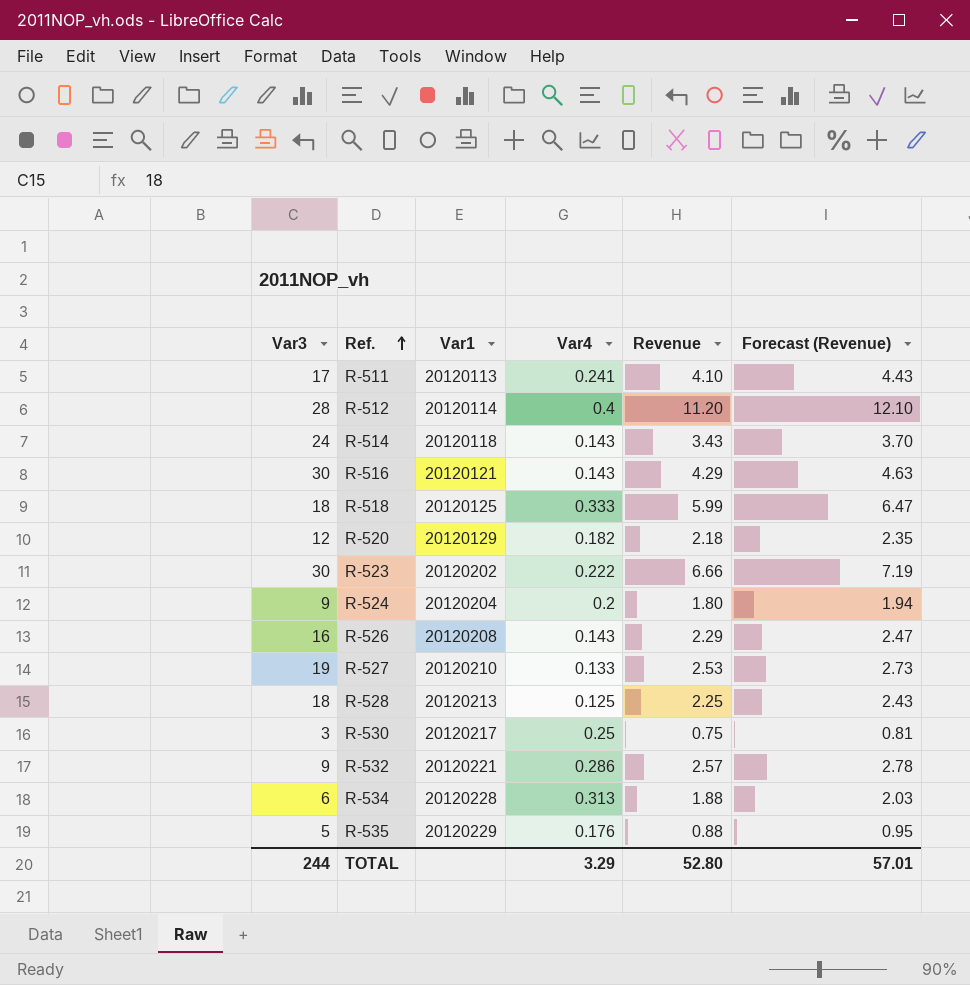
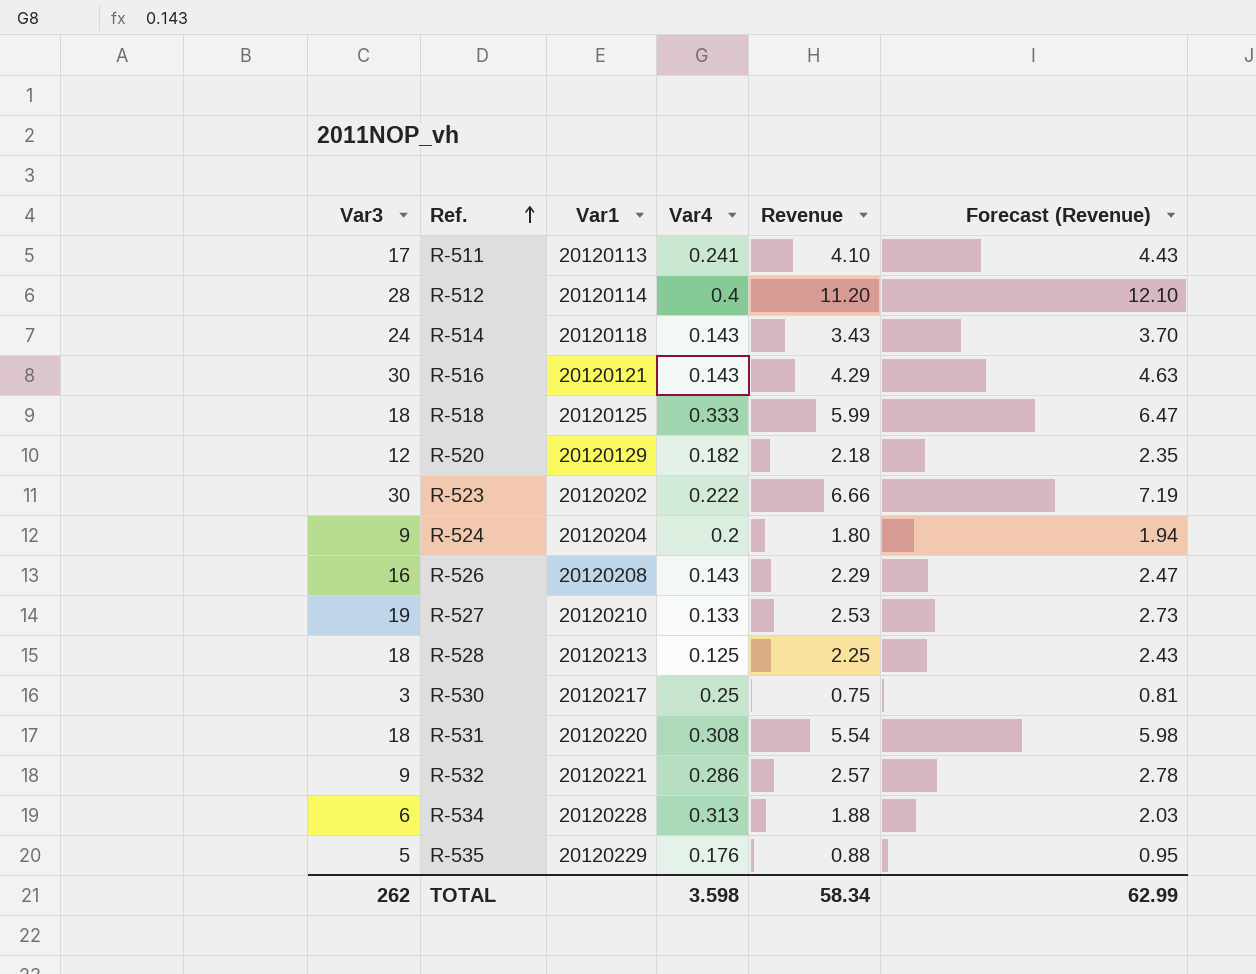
row R-531: none -> 18 | 20120220 | 0.308 | 5.54 | 5.98
TOTAL | Var3: 244 -> 262
TOTAL | Var4: 3.29 -> 3.598
TOTAL | Revenue: 52.80 -> 58.34
TOTAL | Forecast (Revenue): 57.01 -> 62.99

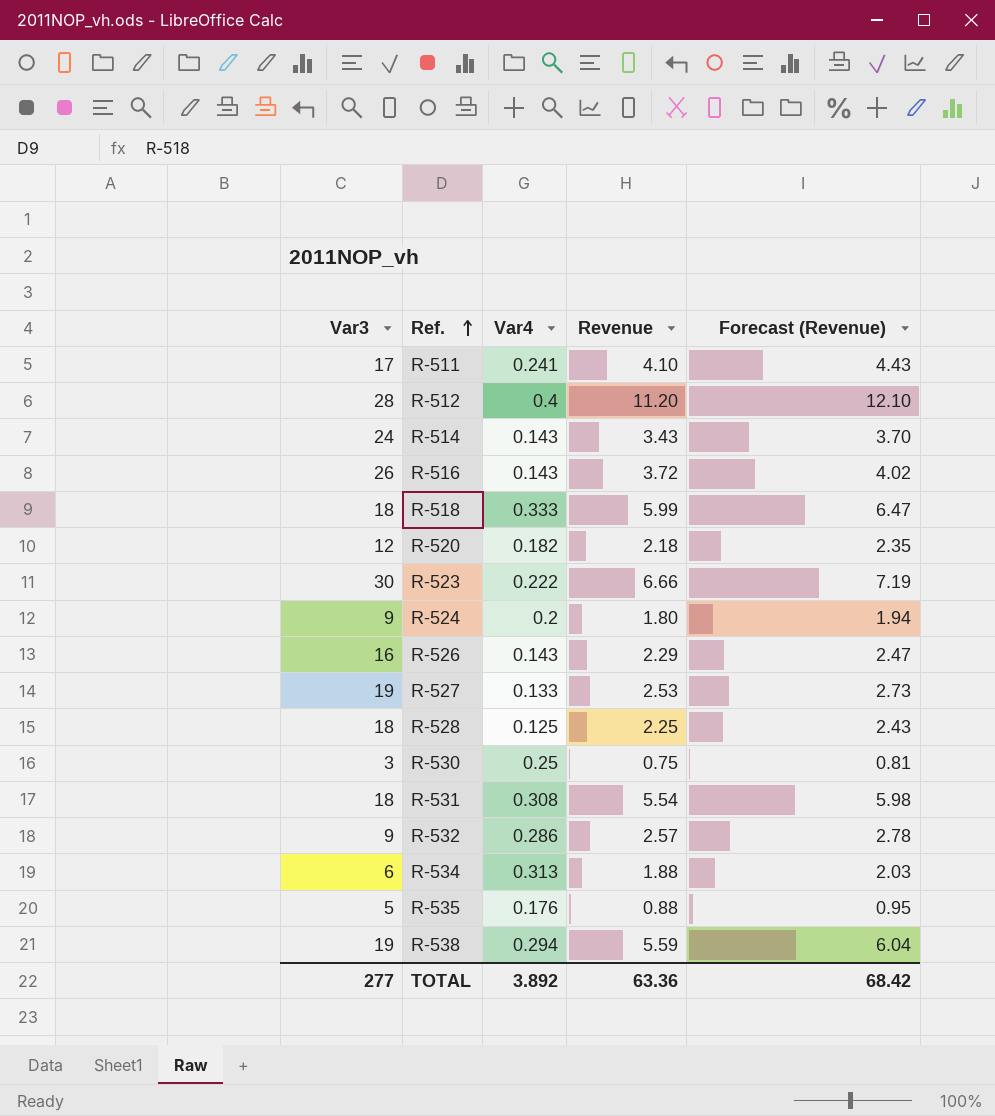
column Var1 | position: 3 -> none
R-516 | Var3: 30 -> 26
R-516 | Revenue: 4.29 -> 3.72
R-516 | Forecast (Revenue): 4.63 -> 4.02
row R-538: none -> 19 | 0.294 | 5.59 | 6.04
TOTAL | Var3: 262 -> 277
TOTAL | Var4: 3.598 -> 3.892
TOTAL | Revenue: 58.34 -> 63.36
TOTAL | Forecast (Revenue): 62.99 -> 68.42

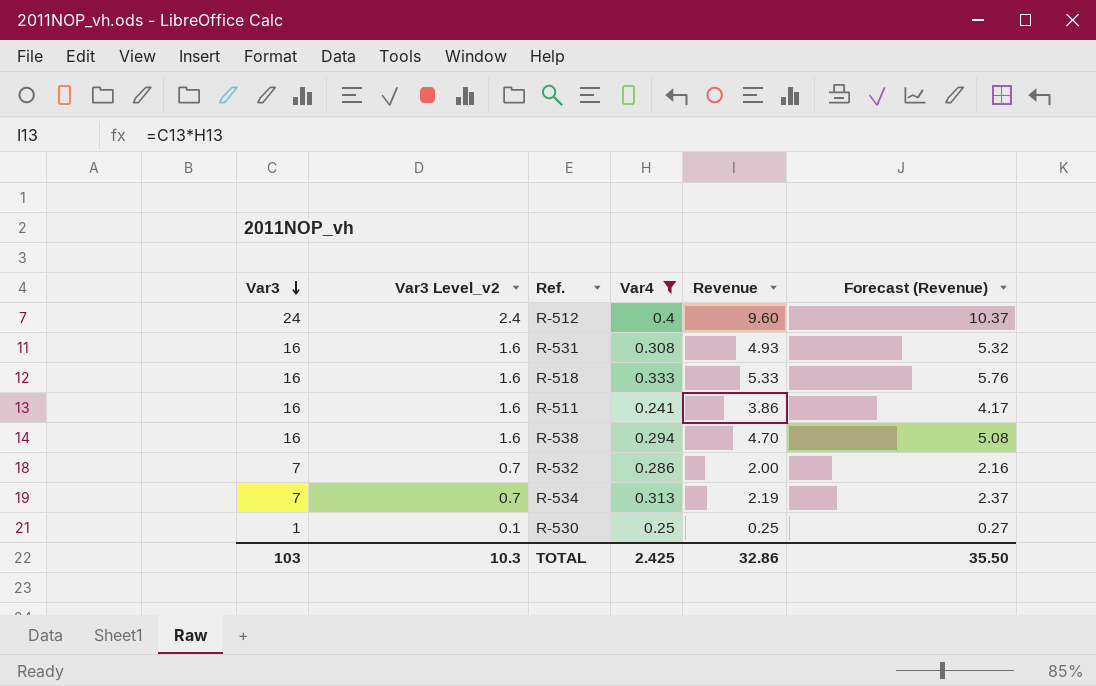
filter: none -> Var4 >= 0.241
row order: Ref. ascending -> Var3 descending
column Var3 Level_v2 | formula: none -> [Var3] * 0.1
R-512 | Var3: 28 -> 24
R-512 | Revenue: 11.20 -> 9.60
R-512 | Forecast (Revenue): 12.10 -> 10.37
R-531 | Var3: 18 -> 16
R-531 | Revenue: 5.54 -> 4.93
R-531 | Forecast (Revenue): 5.98 -> 5.32
R-518 | Var3: 18 -> 16
R-518 | Revenue: 5.99 -> 5.33
R-518 | Forecast (Revenue): 6.47 -> 5.76
R-511 | Var3: 17 -> 16
R-511 | Revenue: 4.10 -> 3.86
R-511 | Forecast (Revenue): 4.43 -> 4.17
R-538 | Var3: 19 -> 16
R-538 | Revenue: 5.59 -> 4.70
R-538 | Forecast (Revenue): 6.04 -> 5.08
R-532 | Var3: 9 -> 7
R-532 | Revenue: 2.57 -> 2.00
R-532 | Forecast (Revenue): 2.78 -> 2.16
R-534 | Var3: 6 -> 7
R-534 | Revenue: 1.88 -> 2.19
R-534 | Forecast (Revenue): 2.03 -> 2.37
R-530 | Var3: 3 -> 1
R-530 | Revenue: 0.75 -> 0.25
R-530 | Forecast (Revenue): 0.81 -> 0.27
TOTAL | Var3: 277 -> 103
TOTAL | Var4: 3.892 -> 2.425
TOTAL | Revenue: 63.36 -> 32.86
TOTAL | Forecast (Revenue): 68.42 -> 35.50

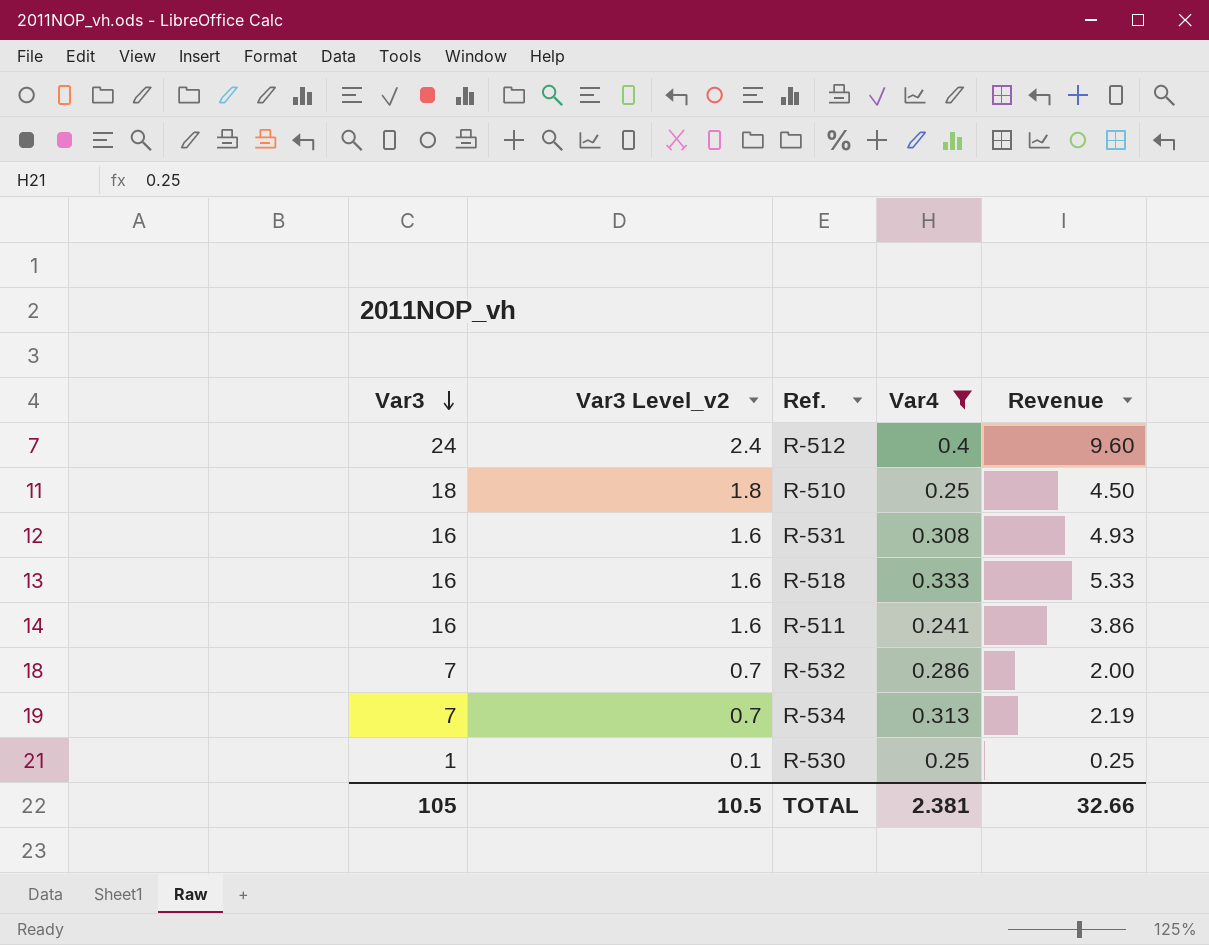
column Forecast (Revenue) | formula: [Revenue] * 1.08 -> none
row R-538: 16 | 1.6 | 0.294 | 4.70 | 5.08 -> none
row R-510: none -> 18 | 1.8 | 0.25 | 4.50
TOTAL | Var3: 103 -> 105
TOTAL | Var3 Level_v2: 10.3 -> 10.5
TOTAL | Var4: 2.425 -> 2.381
TOTAL | Revenue: 32.86 -> 32.66

